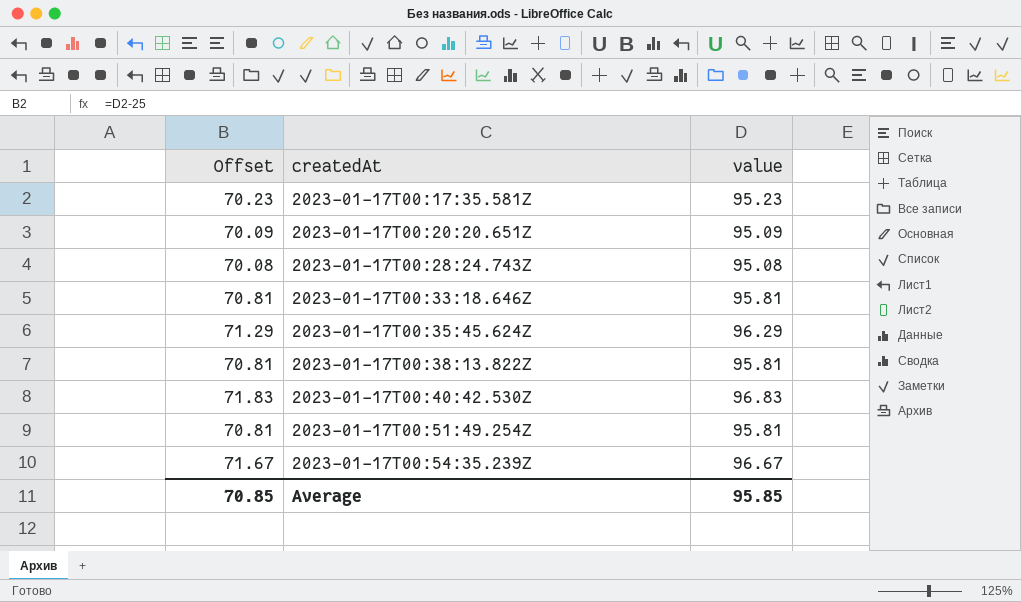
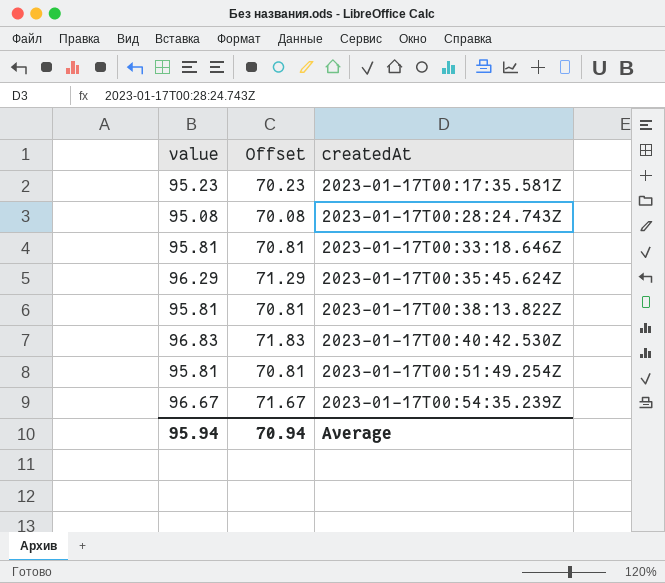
column value | position: 3 -> 1
row 2023-01-17T00:20:20.651Z: 70.09 | 95.09 -> none
Average | value: 95.85 -> 95.94
Average | Offset: 70.85 -> 70.94

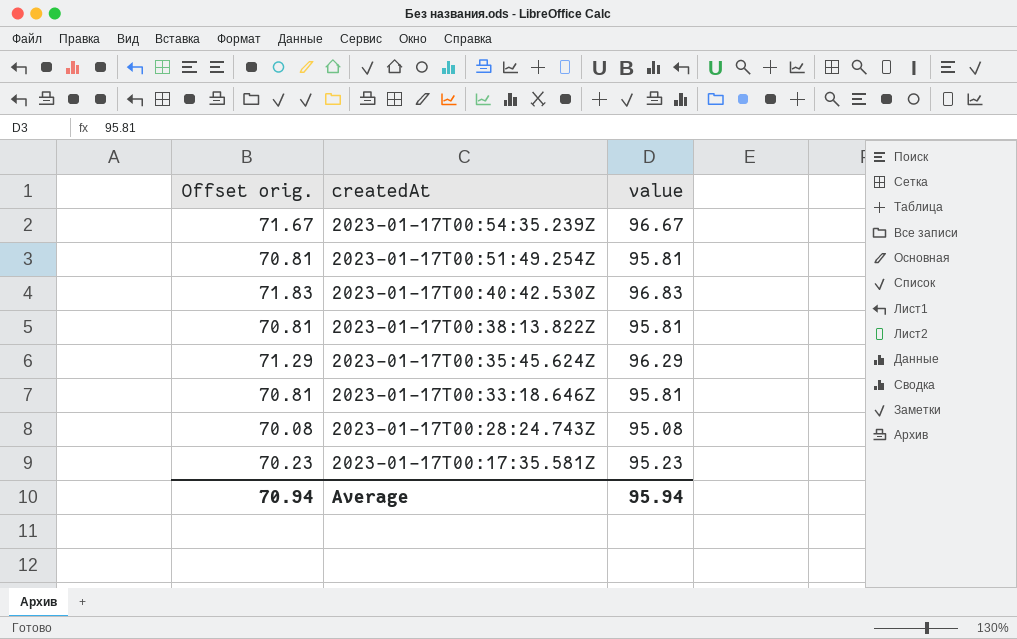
row order: createdAt ascending -> createdAt descending
column name: Offset -> Offset orig.
column value | position: 1 -> 3

